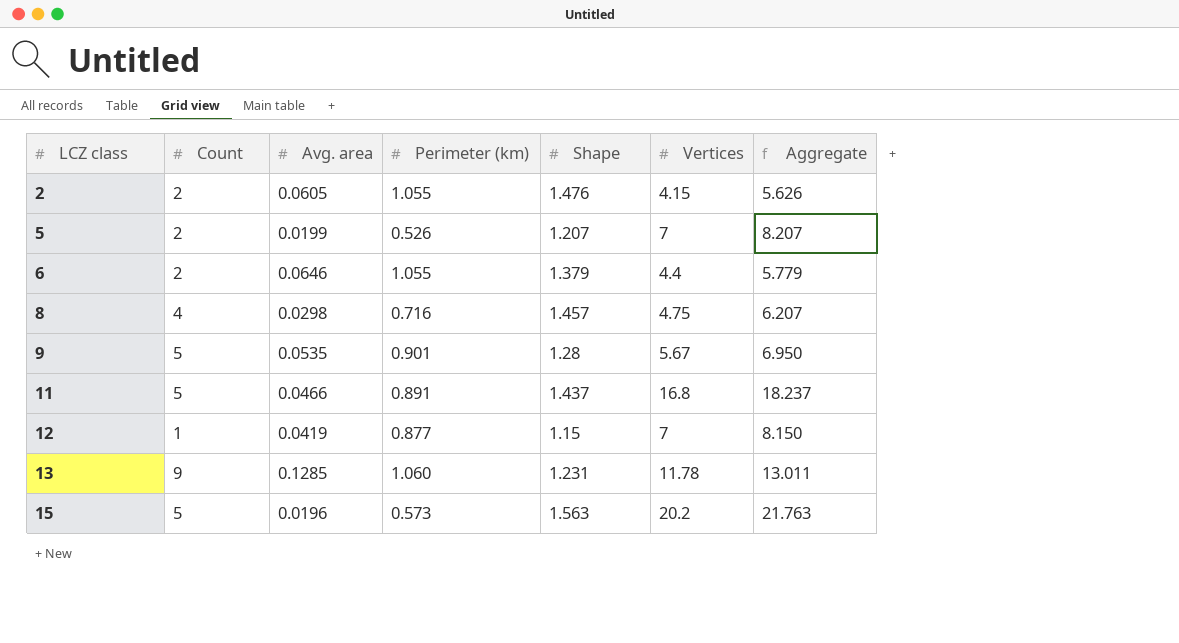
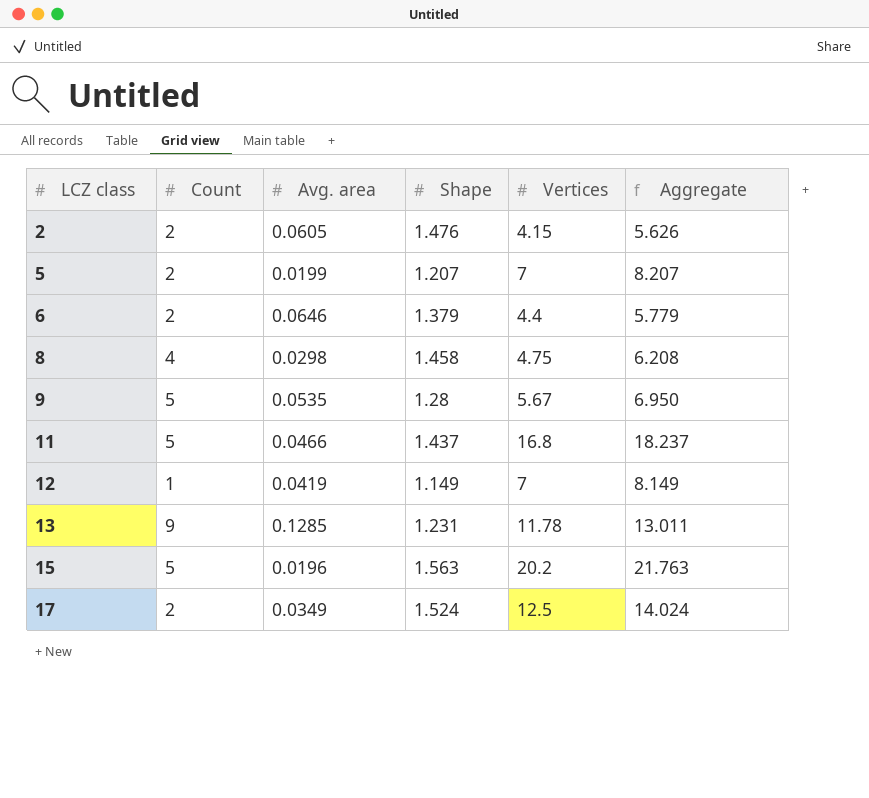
column Perimeter (km) | position: 4 -> none
8 | Shape: 1.457 -> 1.458
8 | Aggregate: 6.207 -> 6.208
12 | Shape: 1.15 -> 1.149
12 | Aggregate: 8.150 -> 8.149
row 17: none -> 2 | 0.0349 | 1.524 | 12.5 | 14.024

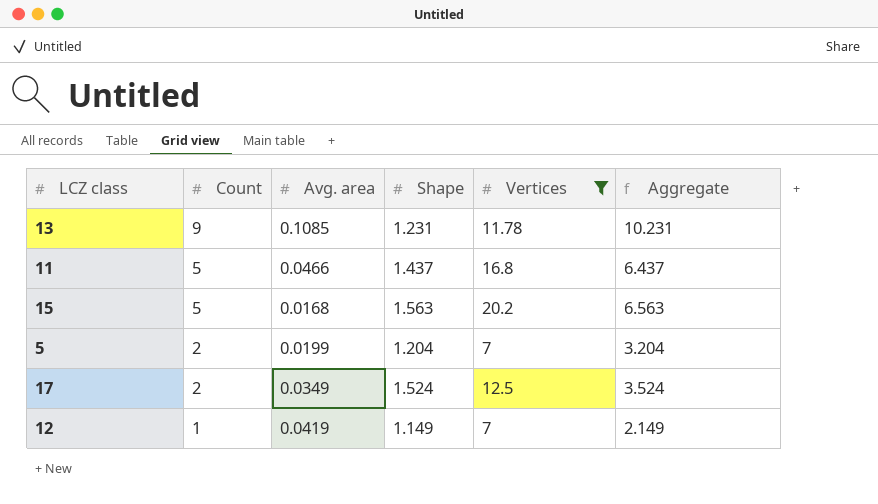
filter: none -> Vertices >= 7
row order: LCZ class ascending -> Count descending
column Aggregate | formula: [Shape] + [Vertices] -> [Count] + [Shape]
13 | Avg. area: 0.1285 -> 0.1085
15 | Avg. area: 0.0196 -> 0.0168
5 | Shape: 1.207 -> 1.204

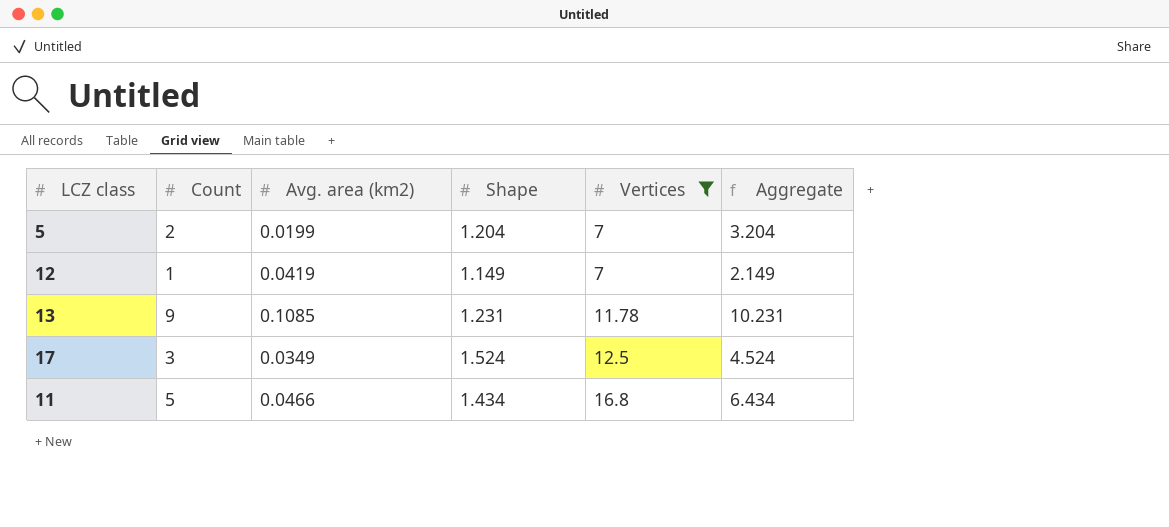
row order: Count descending -> Vertices ascending
column name: Avg. area -> Avg. area (km2)
row 15: 5 | 0.0168 | 1.563 | 20.2 | 6.563 -> none
17 | Count: 2 -> 3
17 | Aggregate: 3.524 -> 4.524
11 | Shape: 1.437 -> 1.434
11 | Aggregate: 6.437 -> 6.434

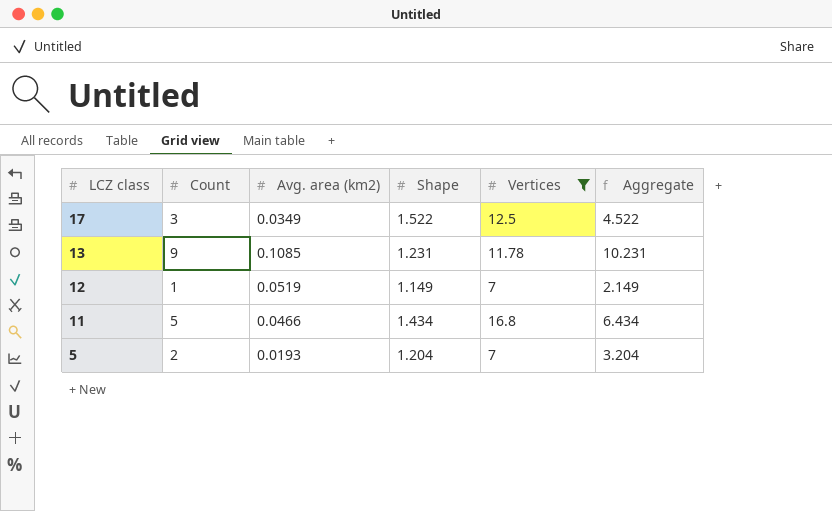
row order: Vertices ascending -> LCZ class descending
17 | Shape: 1.524 -> 1.522
17 | Aggregate: 4.524 -> 4.522
12 | Avg. area (km2): 0.0419 -> 0.0519
5 | Avg. area (km2): 0.0199 -> 0.0193

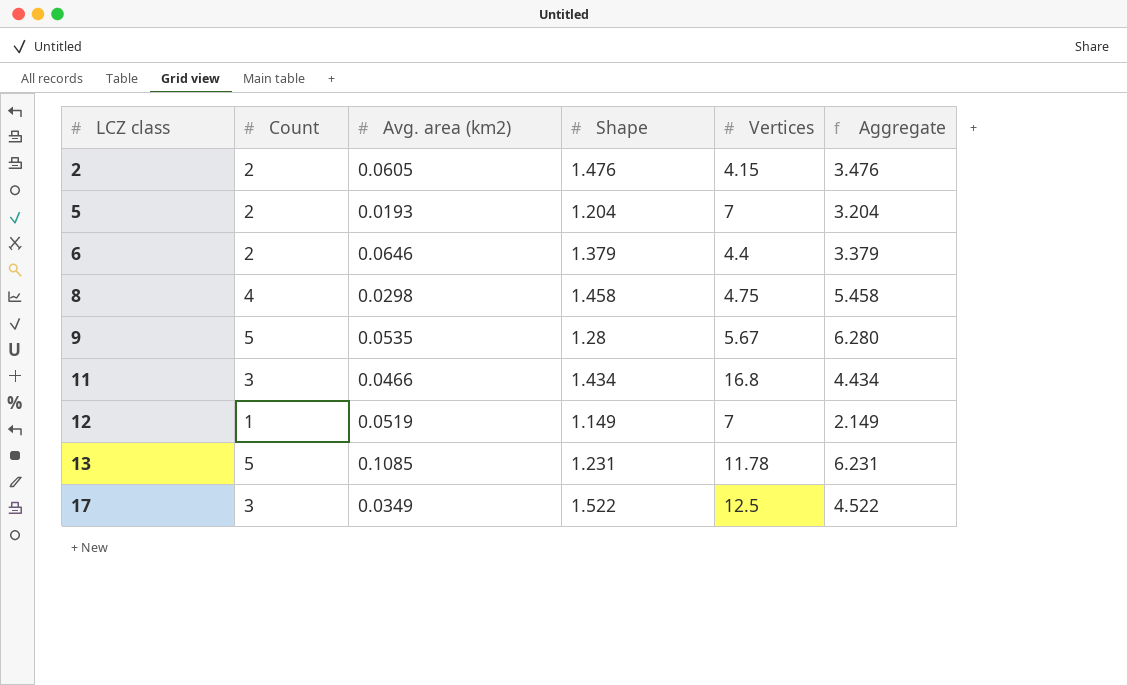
filter: Vertices >= 7 -> none
row order: LCZ class descending -> LCZ class ascending
11 | Count: 5 -> 3
11 | Aggregate: 6.434 -> 4.434
13 | Count: 9 -> 5
13 | Aggregate: 10.231 -> 6.231

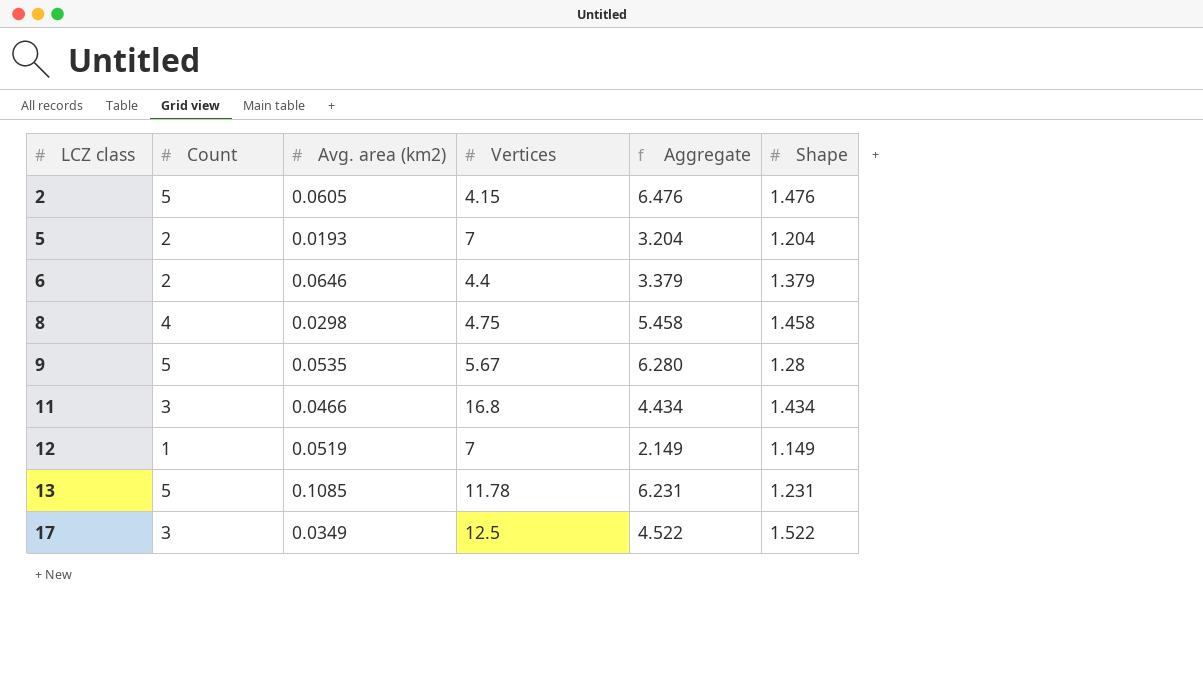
column Shape | position: 4 -> 6
2 | Count: 2 -> 5
2 | Aggregate: 3.476 -> 6.476

